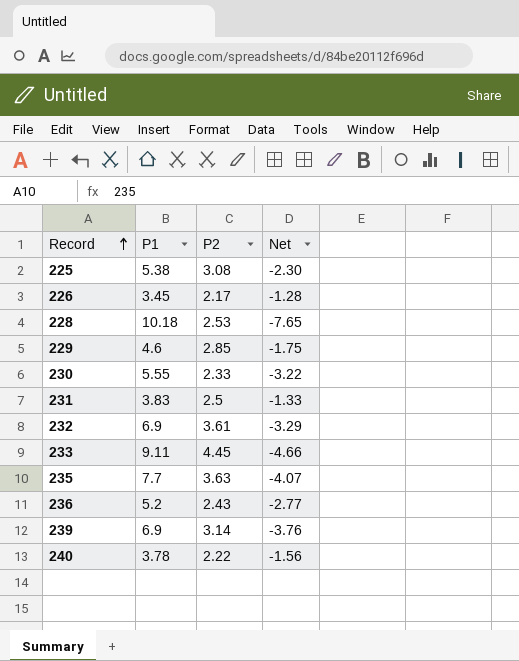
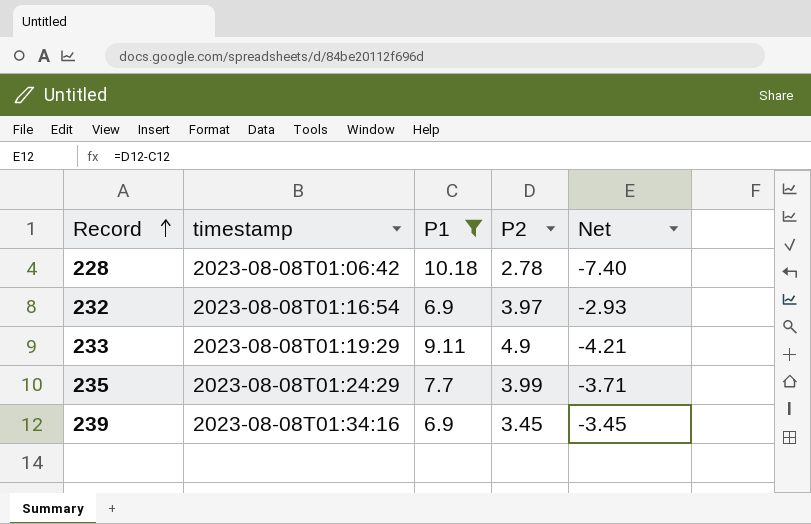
filter: none -> P1 >= 6.9
column timestamp | position: none -> 2
228 | P2: 2.53 -> 2.78
228 | Net: -7.65 -> -7.40
232 | P2: 3.61 -> 3.97
232 | Net: -3.29 -> -2.93
233 | P2: 4.45 -> 4.9
233 | Net: -4.66 -> -4.21
235 | P2: 3.63 -> 3.99
235 | Net: -4.07 -> -3.71
239 | P2: 3.14 -> 3.45
239 | Net: -3.76 -> -3.45

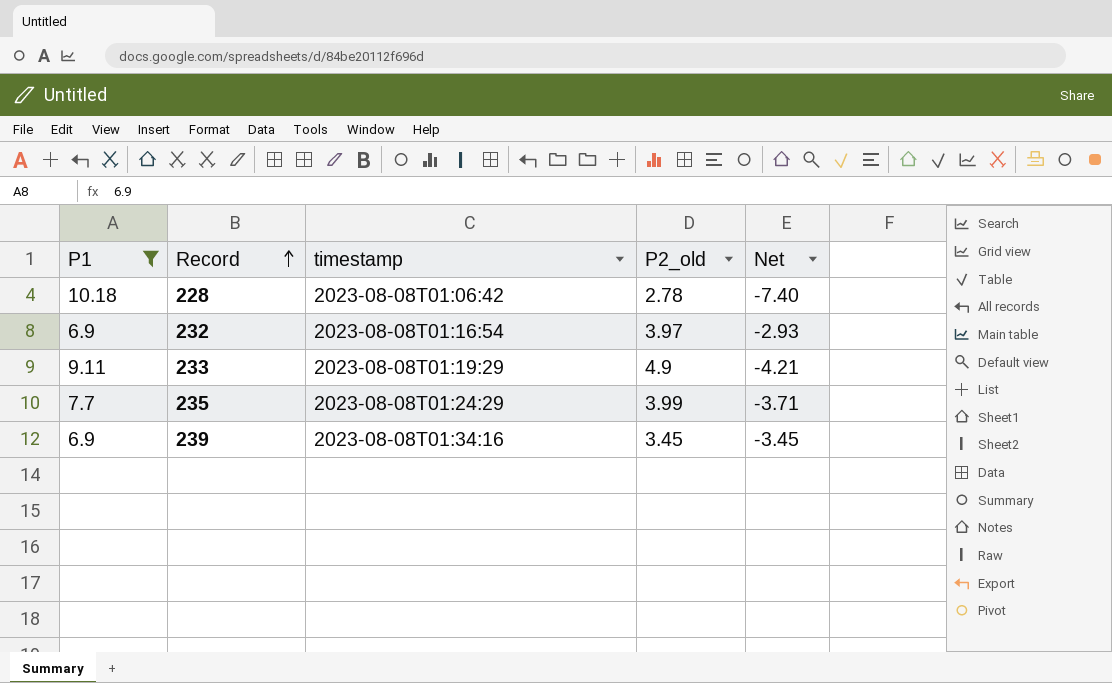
column P1 | position: 3 -> 1
column name: P2 -> P2_old

